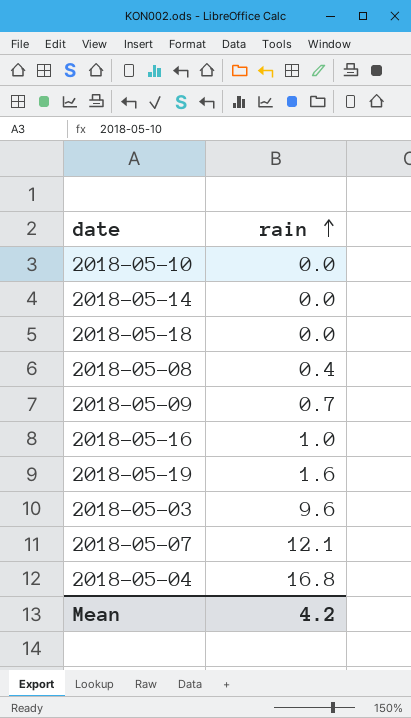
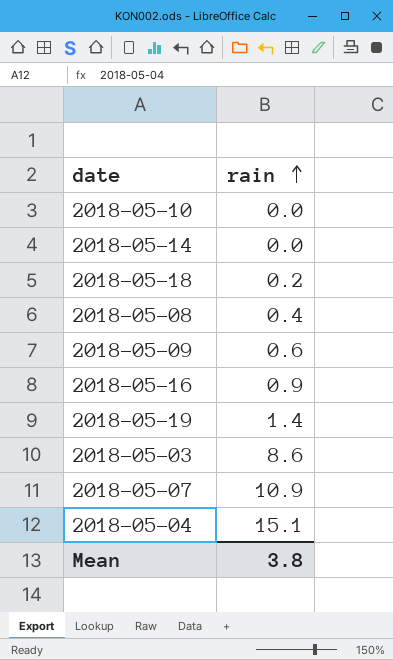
2018-05-18 | rain: 0.0 -> 0.2
2018-05-09 | rain: 0.7 -> 0.6
2018-05-16 | rain: 1.0 -> 0.9
2018-05-19 | rain: 1.6 -> 1.4
2018-05-03 | rain: 9.6 -> 8.6
2018-05-07 | rain: 12.1 -> 10.9
2018-05-04 | rain: 16.8 -> 15.1
Mean | rain: 4.2 -> 3.8

